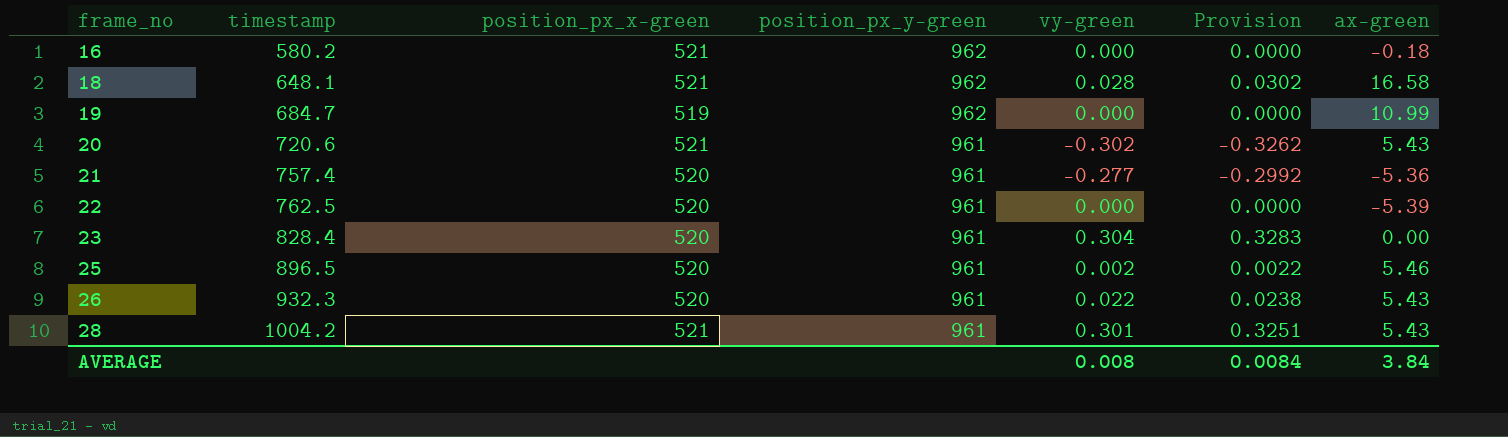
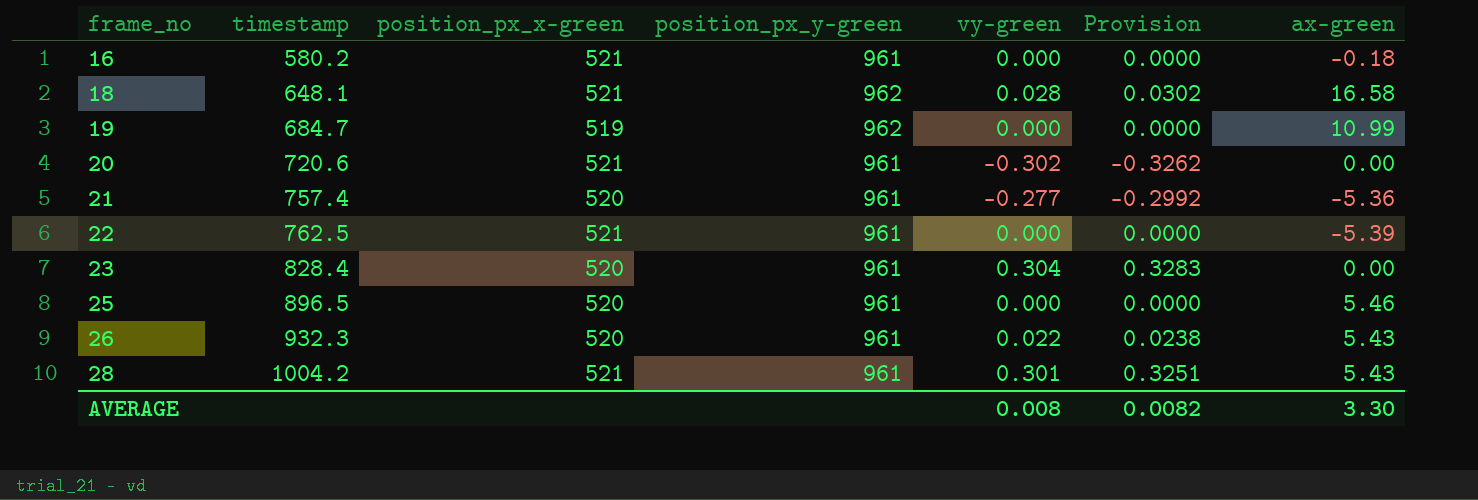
16 | position_px_y-green: 962 -> 961
20 | ax-green: 5.43 -> 0.00
22 | position_px_x-green: 520 -> 521
25 | vy-green: 0.002 -> 0.000
25 | Provision: 0.0022 -> 0.0000
AVERAGE | Provision: 0.0084 -> 0.0082
AVERAGE | ax-green: 3.84 -> 3.30

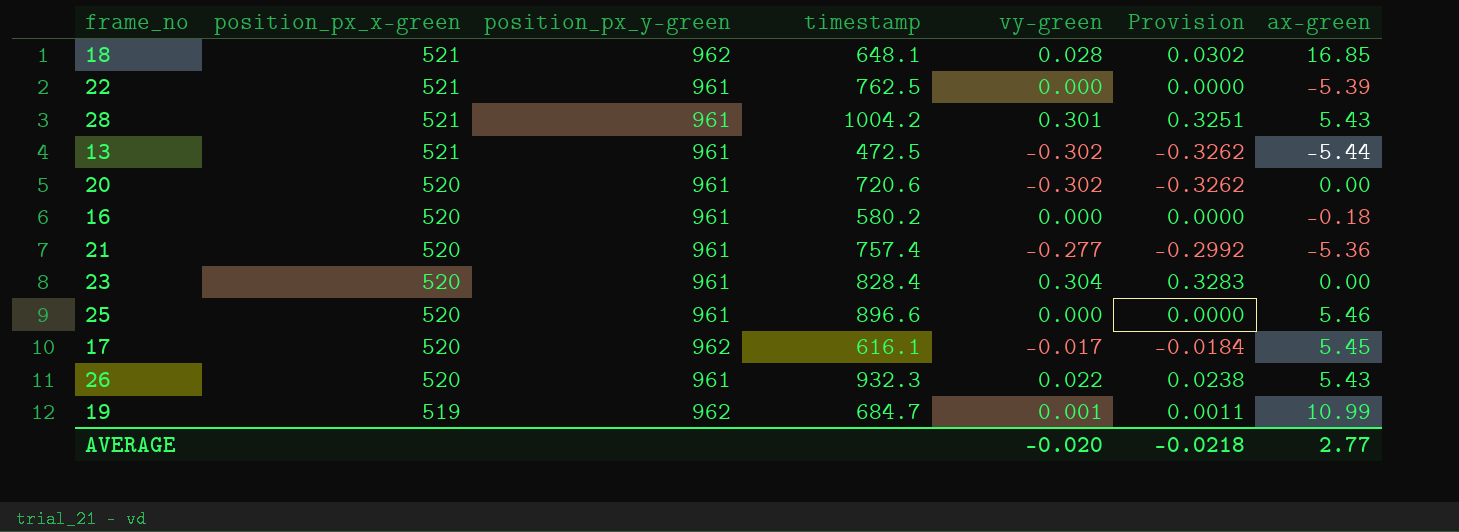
row order: frame_no ascending -> position_px_x-green descending
column timestamp | position: 2 -> 4
18 | ax-green: 16.58 -> 16.85
row 13: none -> 521 | 961 | 472.5 | -0.302 | -0.3262 | -5.44
20 | position_px_x-green: 521 -> 520
16 | position_px_x-green: 521 -> 520
25 | timestamp: 896.5 -> 896.6
row 17: none -> 520 | 962 | 616.1 | -0.017 | -0.0184 | 5.45
19 | vy-green: 0.000 -> 0.001
19 | Provision: 0.0000 -> 0.0011
AVERAGE | vy-green: 0.008 -> -0.020
AVERAGE | Provision: 0.0082 -> -0.0218
AVERAGE | ax-green: 3.30 -> 2.77

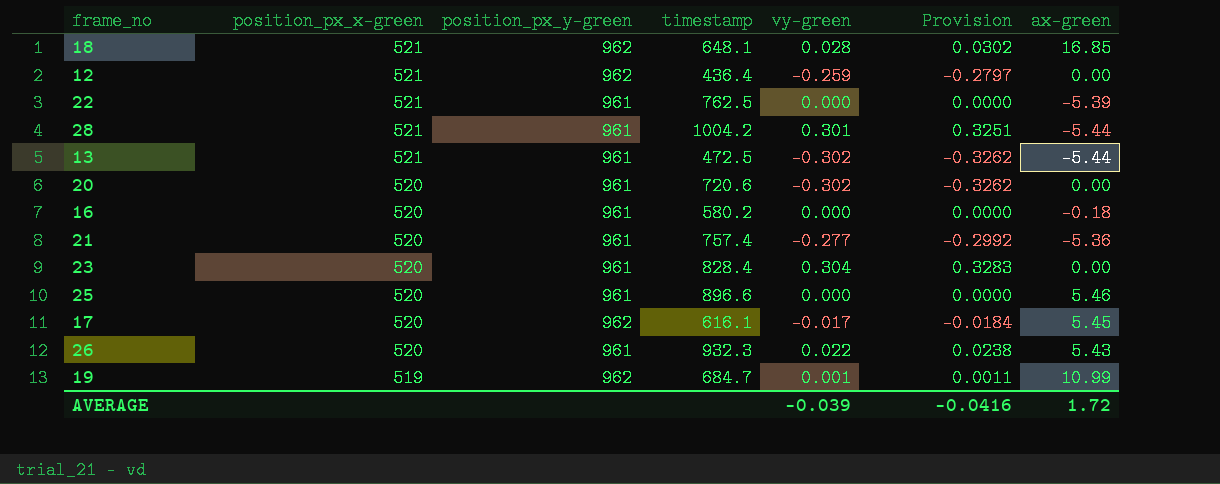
row 12: none -> 521 | 962 | 436.4 | -0.259 | -0.2797 | 0.00
28 | ax-green: 5.43 -> -5.44
AVERAGE | vy-green: -0.020 -> -0.039
AVERAGE | Provision: -0.0218 -> -0.0416
AVERAGE | ax-green: 2.77 -> 1.72

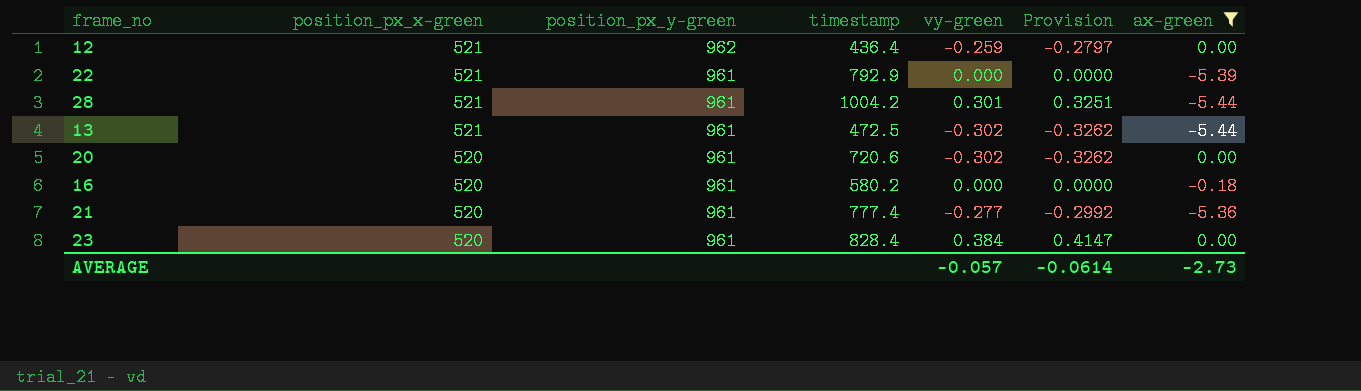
filter: none -> ax-green <= 0.00
22 | timestamp: 762.5 -> 792.9
21 | timestamp: 757.4 -> 777.4
23 | vy-green: 0.304 -> 0.384
23 | Provision: 0.3283 -> 0.4147
AVERAGE | vy-green: -0.039 -> -0.057
AVERAGE | Provision: -0.0416 -> -0.0614
AVERAGE | ax-green: 1.72 -> -2.73

